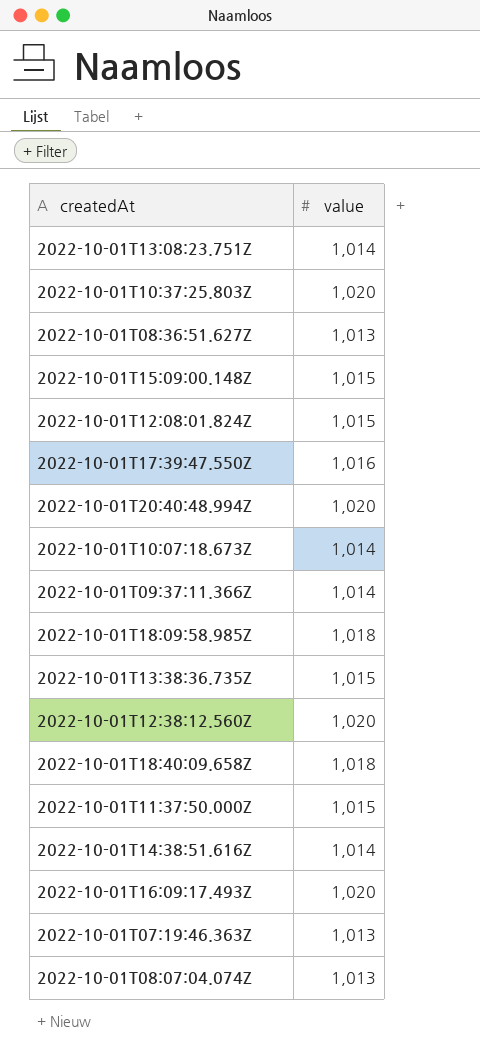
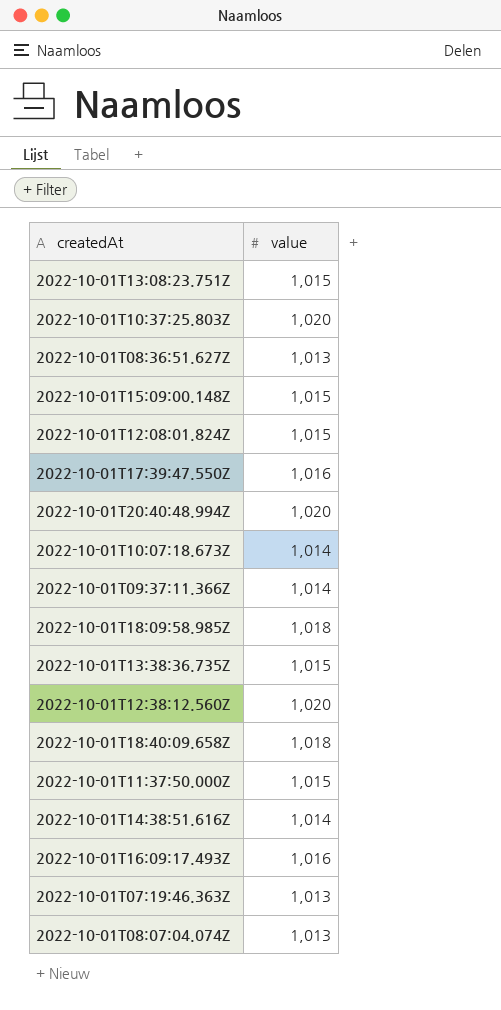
2022-10-01T13:08:23.751Z | value: 1,014 -> 1,015
2022-10-01T16:09:17.493Z | value: 1,020 -> 1,016

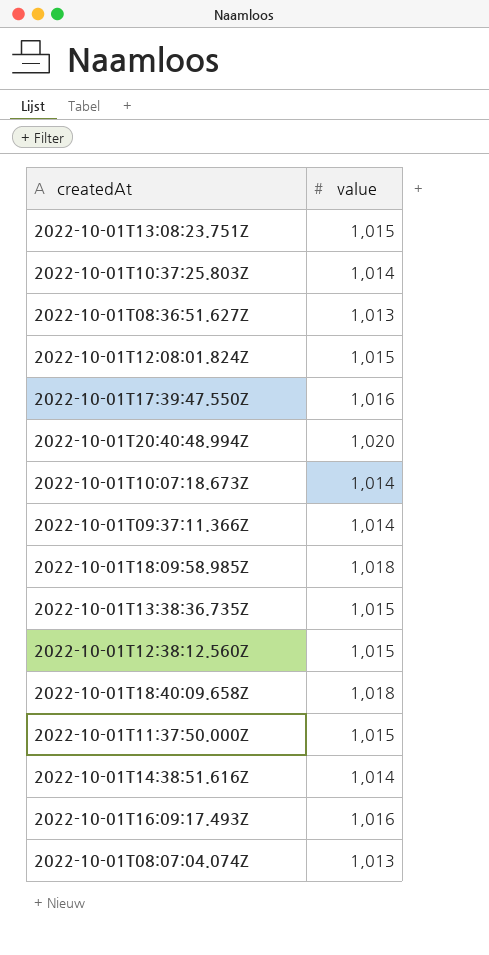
row 2022-10-01T15:09:00.148Z: 1,015 -> none
row 2022-10-01T07:19:46.363Z: 1,013 -> none
2022-10-01T10:37:25.803Z | value: 1,020 -> 1,014
2022-10-01T12:38:12.560Z | value: 1,020 -> 1,015

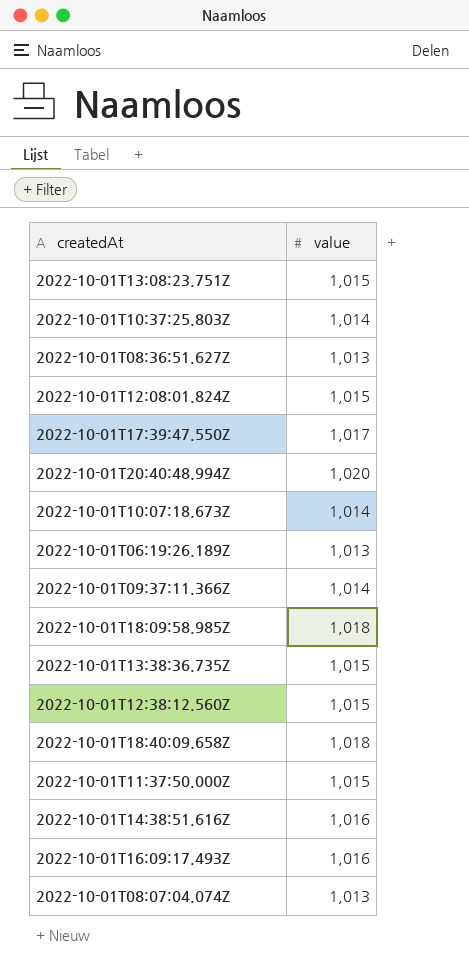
2022-10-01T17:39:47.550Z | value: 1,016 -> 1,017
row 2022-10-01T06:19:26.189Z: none -> 1,013
2022-10-01T14:38:51.616Z | value: 1,014 -> 1,016

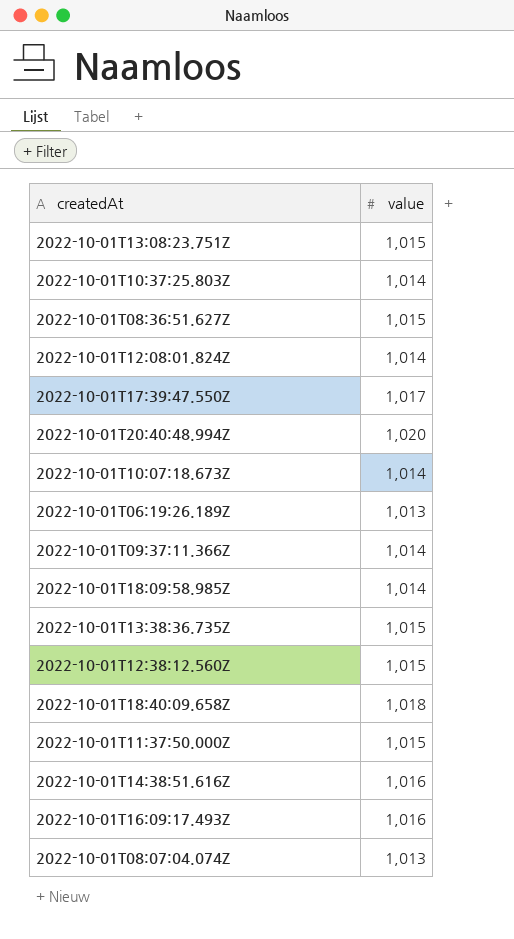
2022-10-01T08:36:51.627Z | value: 1,013 -> 1,015
2022-10-01T12:08:01.824Z | value: 1,015 -> 1,014
2022-10-01T18:09:58.985Z | value: 1,018 -> 1,014

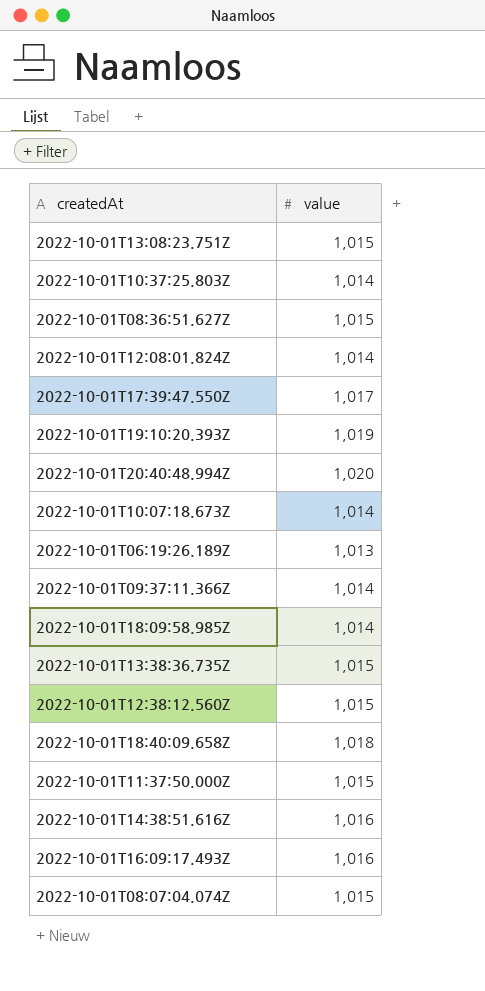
row 2022-10-01T19:10:20.393Z: none -> 1,019
2022-10-01T08:07:04.074Z | value: 1,013 -> 1,015

